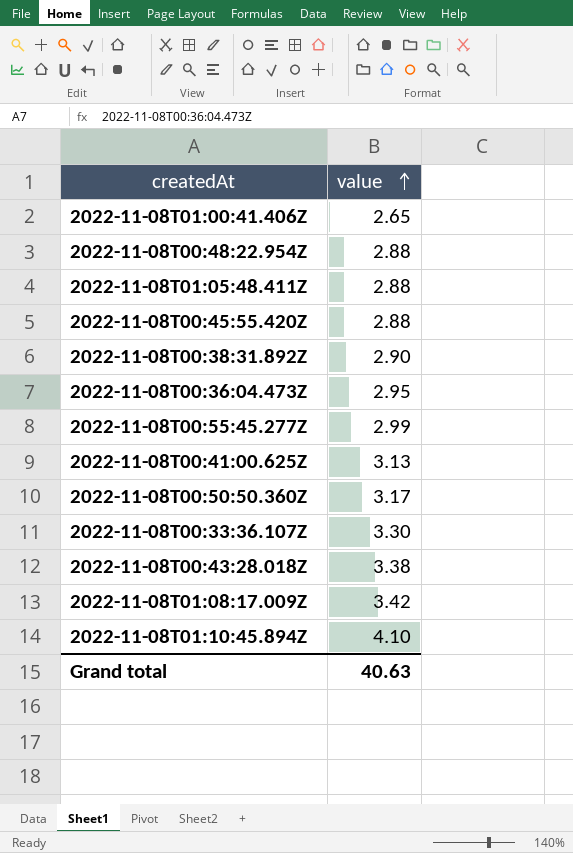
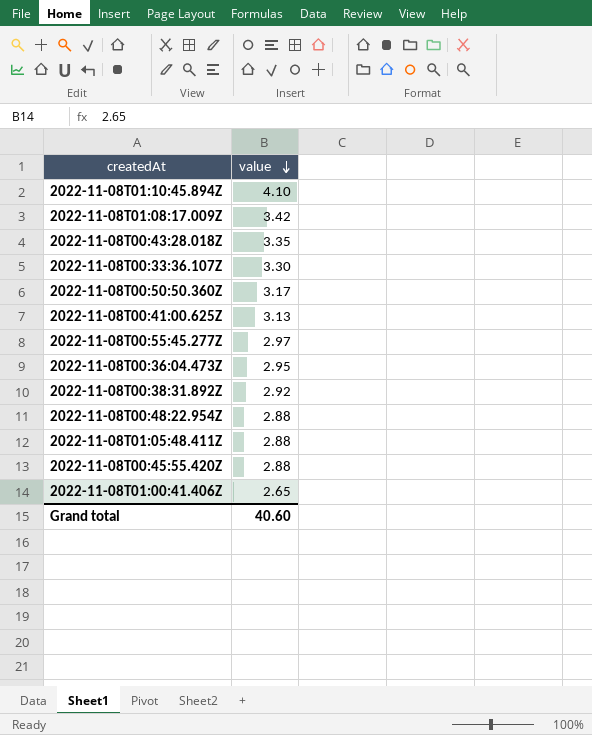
row order: value ascending -> value descending
2022-11-08T00:43:28.018Z | value: 3.38 -> 3.35
2022-11-08T00:55:45.277Z | value: 2.99 -> 2.97
2022-11-08T00:38:31.892Z | value: 2.90 -> 2.92
Grand total | value: 40.63 -> 40.60

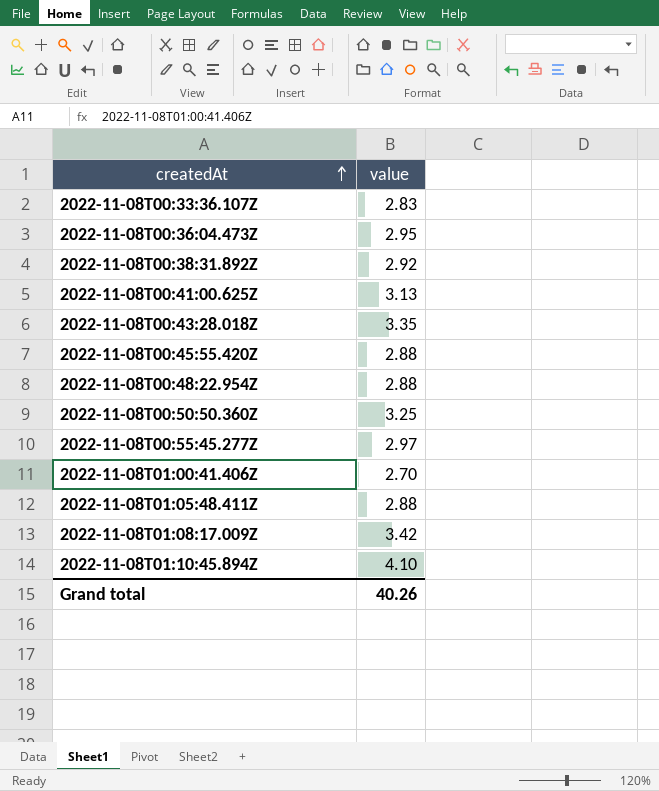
row order: value descending -> createdAt ascending
2022-11-08T00:33:36.107Z | value: 3.30 -> 2.83
2022-11-08T00:50:50.360Z | value: 3.17 -> 3.25
2022-11-08T01:00:41.406Z | value: 2.65 -> 2.70
Grand total | value: 40.60 -> 40.26

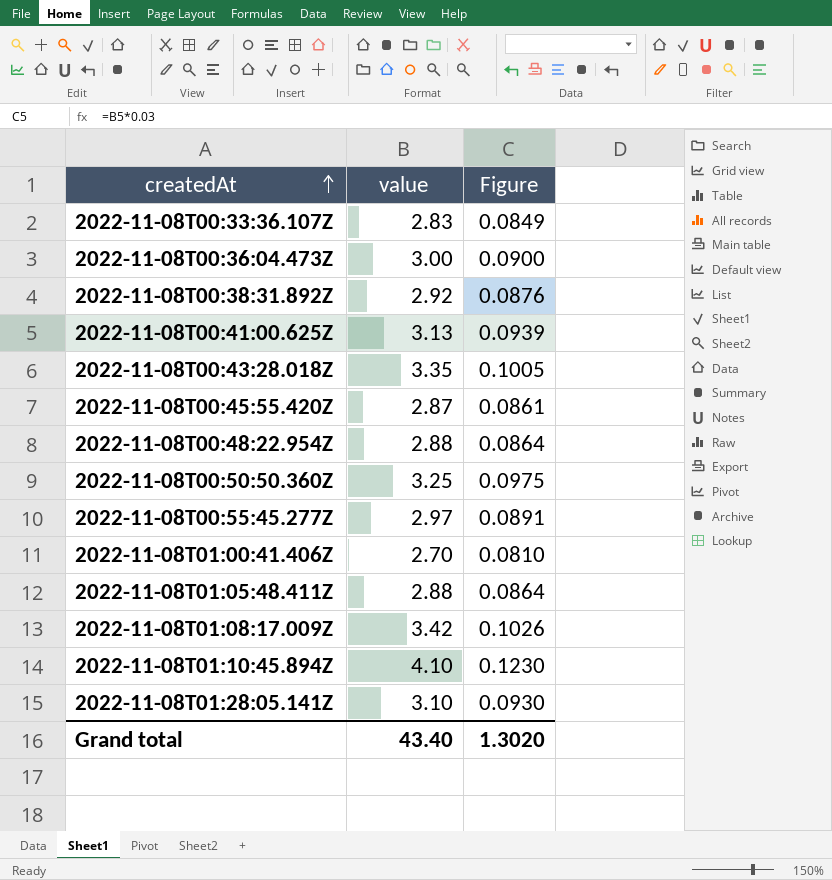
column Figure | formula: none -> [value] * 0.03
2022-11-08T00:36:04.473Z | value: 2.95 -> 3.00
2022-11-08T00:45:55.420Z | value: 2.88 -> 2.87
row 2022-11-08T01:28:05.141Z: none -> 3.10 | 0.0930
Grand total | value: 40.26 -> 43.40

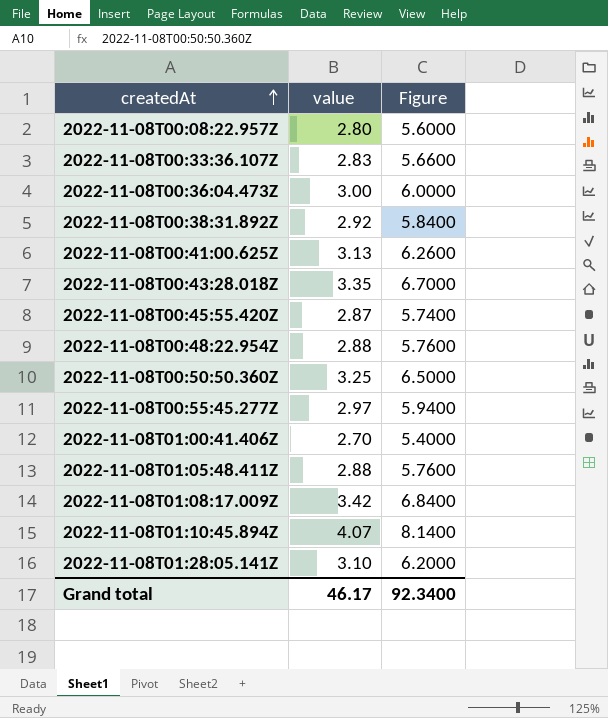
column Figure | formula: [value] * 0.03 -> [value] * 2
row 2022-11-08T00:08:22.957Z: none -> 2.80 | 5.6000
2022-11-08T01:10:45.894Z | value: 4.10 -> 4.07
Grand total | value: 43.40 -> 46.17
Grand total | Figure: 1.3020 -> 92.3400

